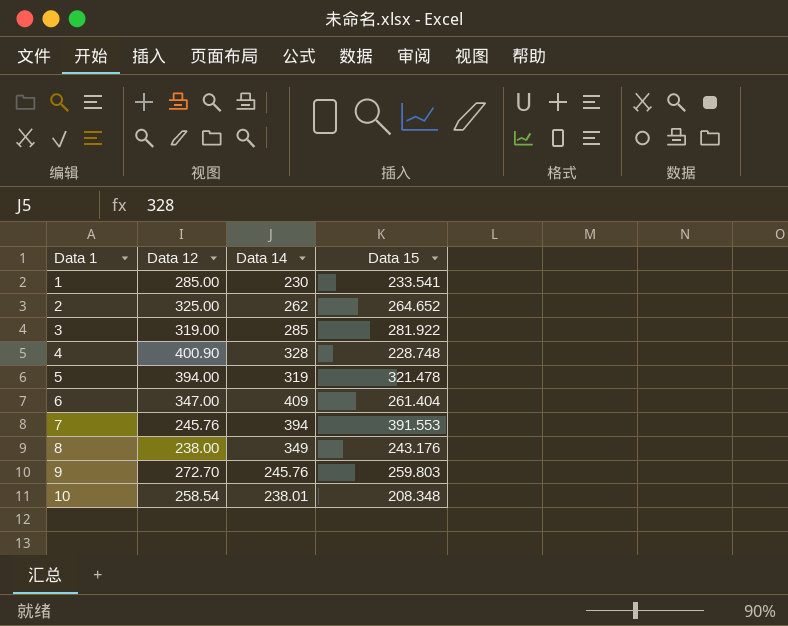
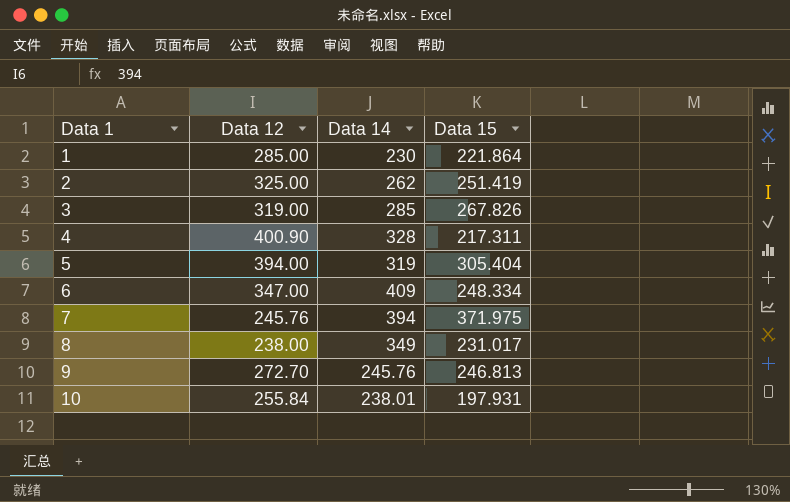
1 | Data 15: 233.541 -> 221.864
2 | Data 15: 264.652 -> 251.419
3 | Data 15: 281.922 -> 267.826
4 | Data 15: 228.748 -> 217.311
5 | Data 15: 321.478 -> 305.404
6 | Data 15: 261.404 -> 248.334
7 | Data 15: 391.553 -> 371.975
8 | Data 15: 243.176 -> 231.017
9 | Data 15: 259.803 -> 246.813
10 | Data 12: 258.54 -> 255.84
10 | Data 15: 208.348 -> 197.931

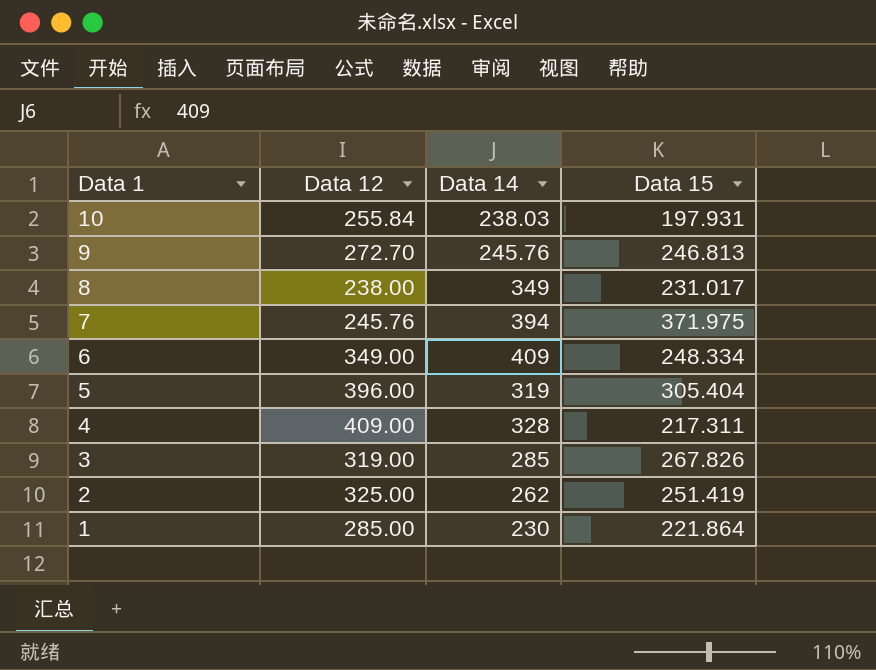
row order: Data 1 ascending -> Data 1 descending
10 | Data 14: 238.01 -> 238.03
6 | Data 12: 347.00 -> 349.00
5 | Data 12: 394.00 -> 396.00
4 | Data 12: 400.90 -> 409.00

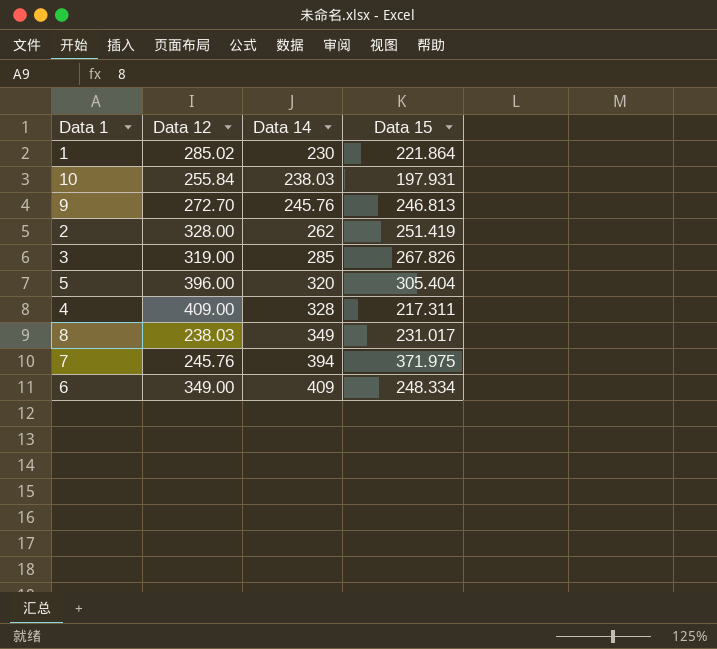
row order: Data 1 descending -> Data 14 ascending
1 | Data 12: 285.00 -> 285.02
2 | Data 12: 325.00 -> 328.00
5 | Data 14: 319 -> 320
8 | Data 12: 238.00 -> 238.03

